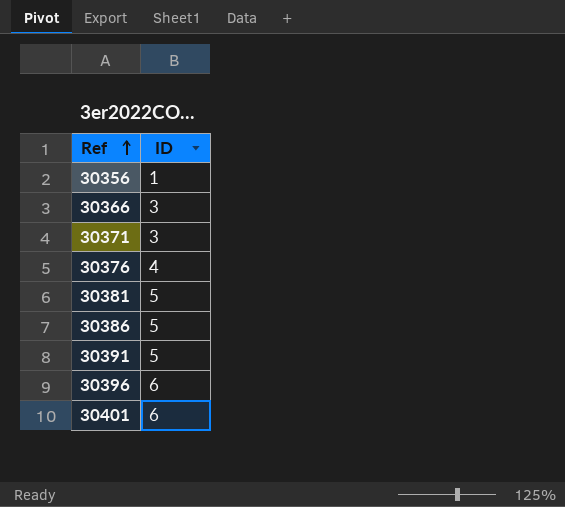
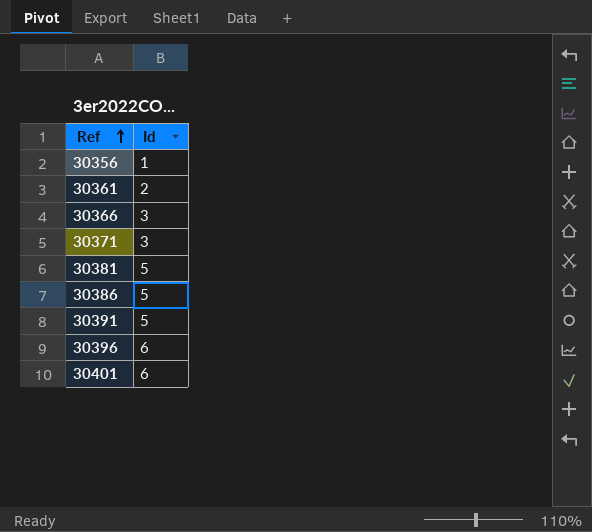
column name: ID -> Id
row 30376: 4 -> none
row 30361: none -> 2

